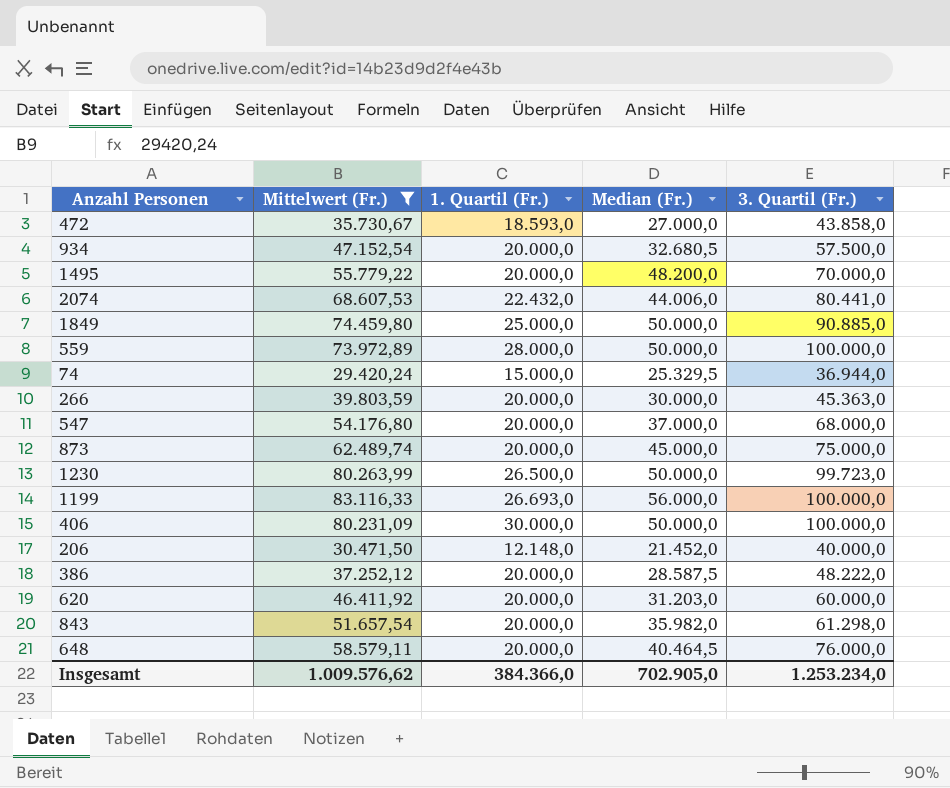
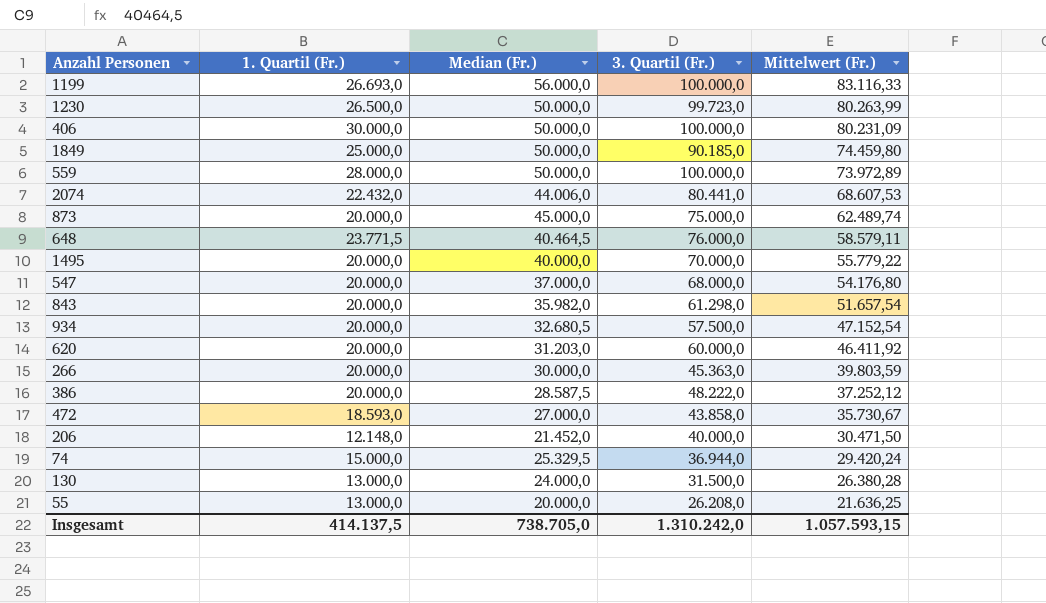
filter: Mittelwert (Fr.) >= 29.420,24 -> none
row order: none -> Mittelwert (Fr.) descending
column Mittelwert (Fr.) | position: 2 -> 5
1849 | 3. Quartil (Fr.): 90.885,0 -> 90.185,0
648 | 1. Quartil (Fr.): 20.000,0 -> 23.771,5
1495 | Median (Fr.): 48.200,0 -> 40.000,0
Insgesamt | 1. Quartil (Fr.): 384.366,0 -> 414.137,5
Insgesamt | Median (Fr.): 702.905,0 -> 738.705,0
Insgesamt | 3. Quartil (Fr.): 1.253.234,0 -> 1.310.242,0
Insgesamt | Mittelwert (Fr.): 1.009.576,62 -> 1.057.593,15

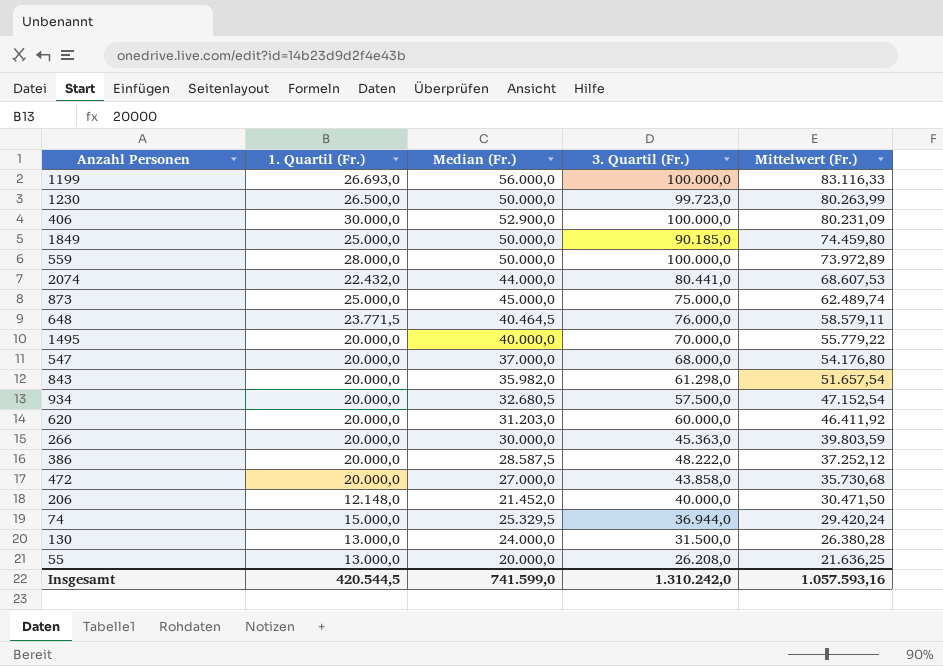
406 | Median (Fr.): 50.000,0 -> 52.900,0
2074 | Median (Fr.): 44.006,0 -> 44.000,0
873 | 1. Quartil (Fr.): 20.000,0 -> 25.000,0
472 | 1. Quartil (Fr.): 18.593,0 -> 20.000,0
472 | Mittelwert (Fr.): 35.730,67 -> 35.730,68
Insgesamt | 1. Quartil (Fr.): 414.137,5 -> 420.544,5
Insgesamt | Median (Fr.): 738.705,0 -> 741.599,0
Insgesamt | Mittelwert (Fr.): 1.057.593,15 -> 1.057.593,16

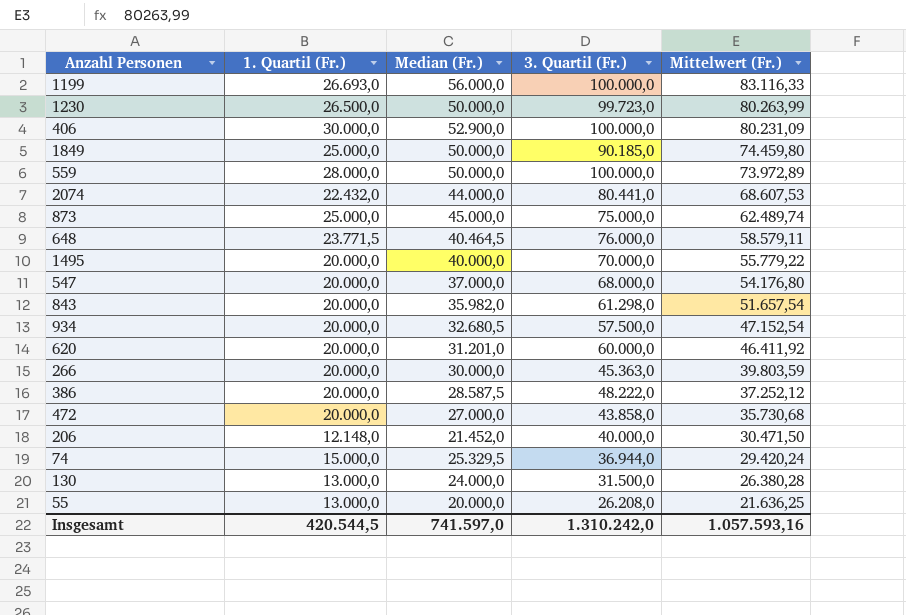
620 | Median (Fr.): 31.203,0 -> 31.201,0
Insgesamt | Median (Fr.): 741.599,0 -> 741.597,0

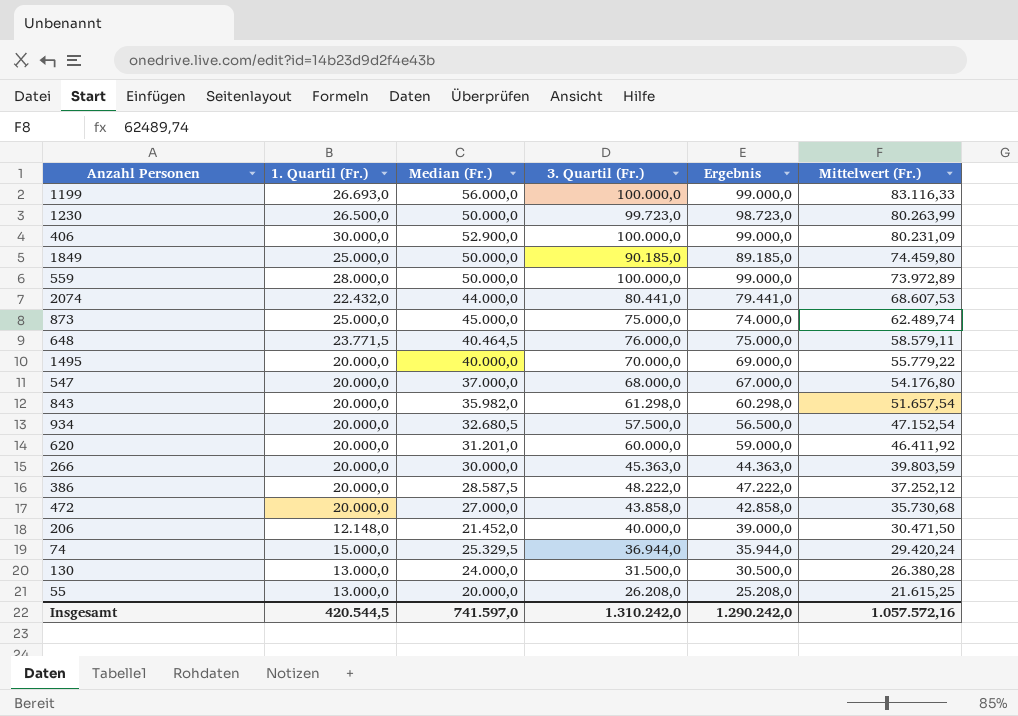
column Ergebnis | formula: none -> [3. Quartil (Fr.)] - 1000
55 | Mittelwert (Fr.): 21.636,25 -> 21.615,25
Insgesamt | Mittelwert (Fr.): 1.057.593,16 -> 1.057.572,16

